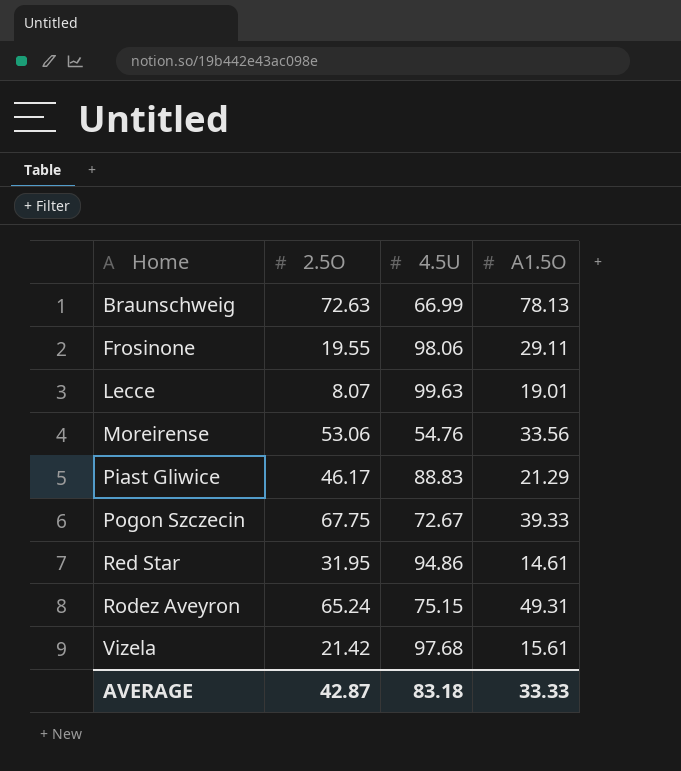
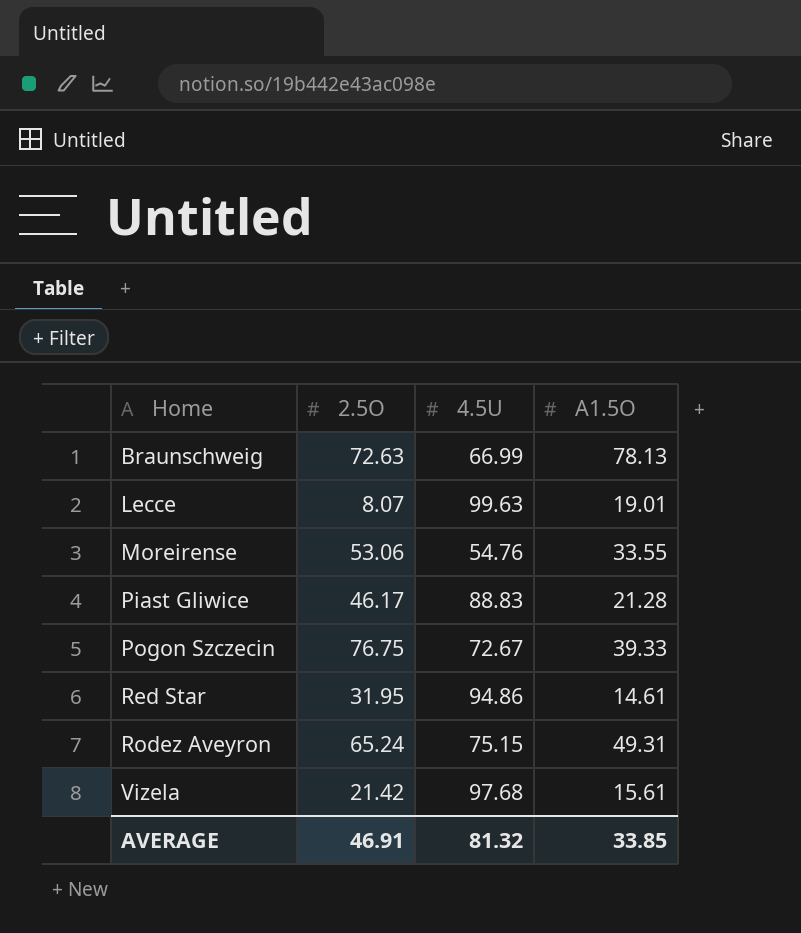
row Frosinone: 19.55 | 98.06 | 29.11 -> none
Moreirense | A1.5O: 33.56 -> 33.55
Piast Gliwice | A1.5O: 21.29 -> 21.28
Pogon Szczecin | 2.5O: 67.75 -> 76.75
AVERAGE | 2.5O: 42.87 -> 46.91
AVERAGE | 4.5U: 83.18 -> 81.32
AVERAGE | A1.5O: 33.33 -> 33.85

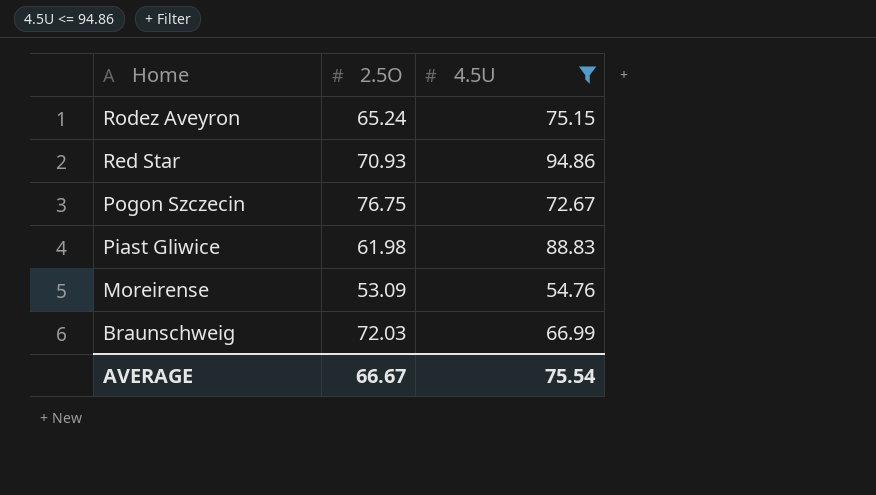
filter: none -> 4.5U <= 94.86
row order: Home ascending -> Home descending
column A1.5O | position: 4 -> none
Red Star | 2.5O: 31.95 -> 70.93
Piast Gliwice | 2.5O: 46.17 -> 61.98
Moreirense | 2.5O: 53.06 -> 53.09
Braunschweig | 2.5O: 72.63 -> 72.03
AVERAGE | 2.5O: 46.91 -> 66.67
AVERAGE | 4.5U: 81.32 -> 75.54

